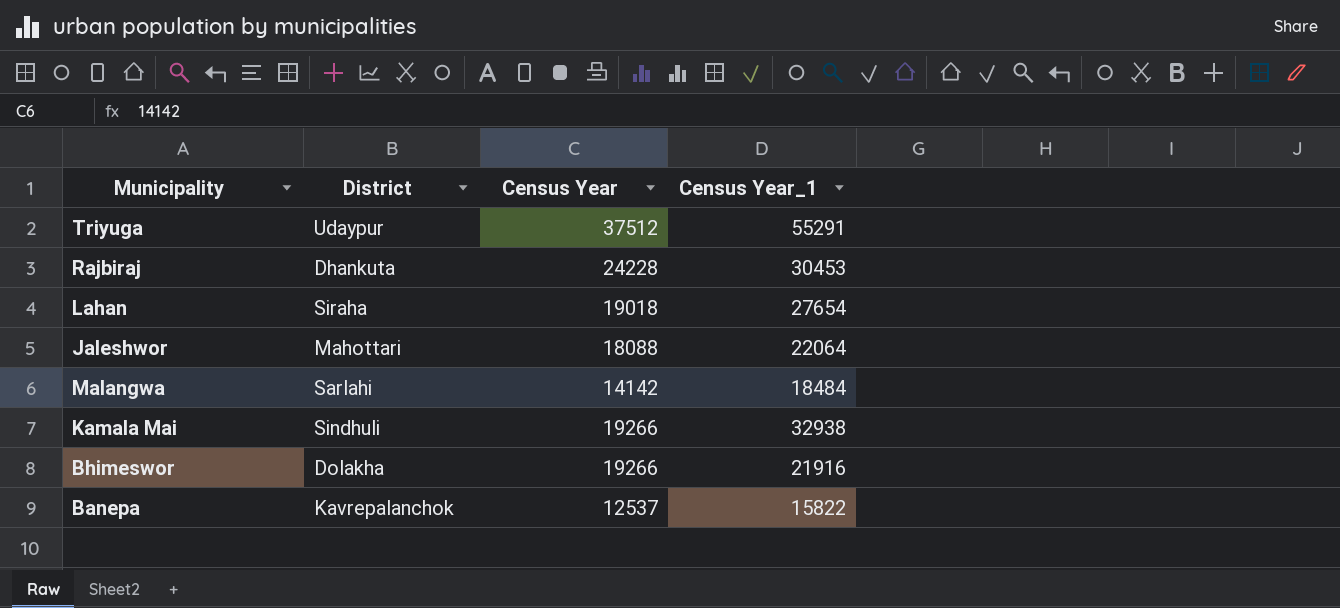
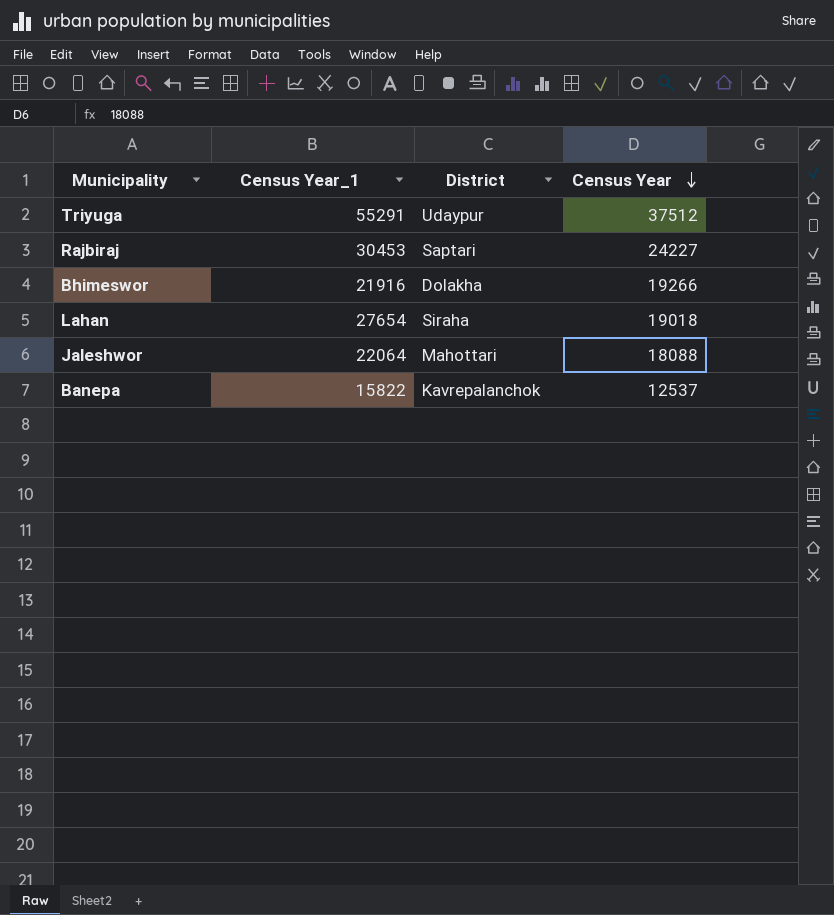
row order: none -> Census Year descending
column Census Year_1 | position: 4 -> 2
row Malangwa: Sarlahi | 14142 | 18484 -> none
row Kamala Mai: Sindhuli | 19266 | 32938 -> none
Rajbiraj | District: Dhankuta -> Saptari
Rajbiraj | Census Year: 24228 -> 24227

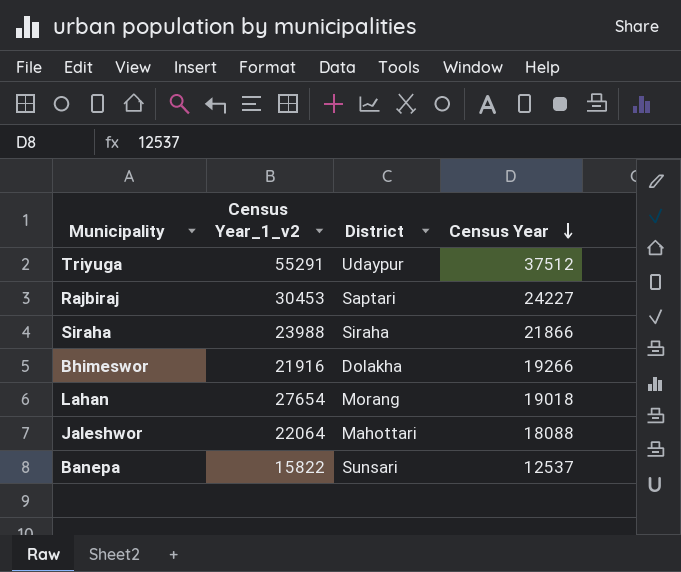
column name: Census Year_1 -> Census Year_1_v2
row Siraha: none -> 23988 | Siraha | 21866
Lahan | District: Siraha -> Morang
Banepa | District: Kavrepalanchok -> Sunsari

